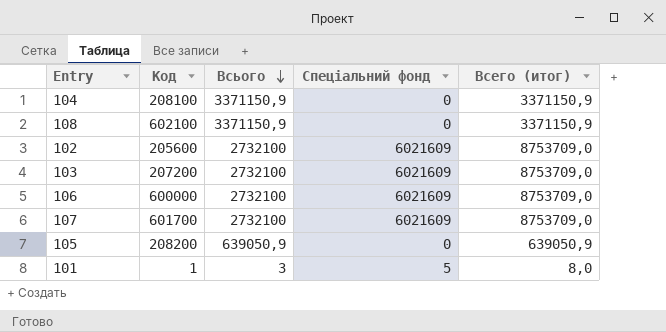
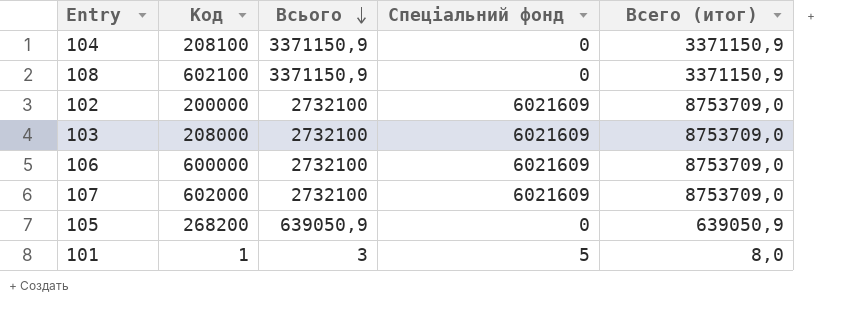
102 | Код: 205600 -> 200000
103 | Код: 207200 -> 208000
107 | Код: 601700 -> 602000
105 | Код: 208200 -> 268200

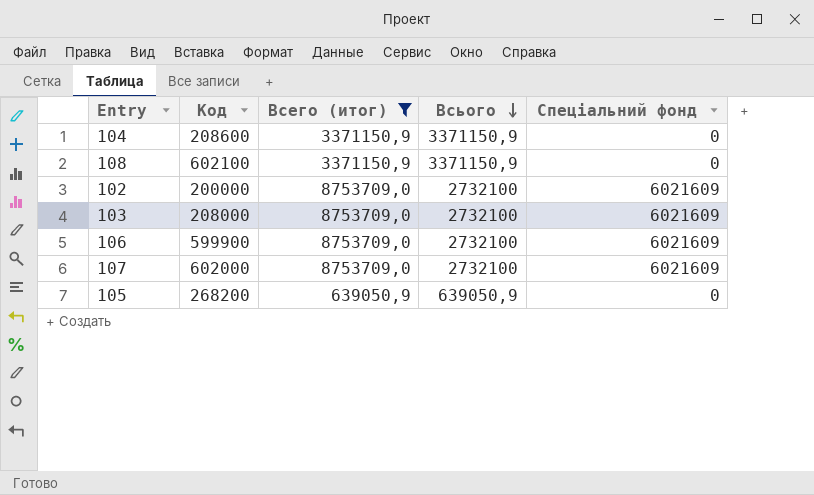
filter: none -> Всего (итог) != 8,0
column Всего (итог) | position: 5 -> 3
104 | Код: 208100 -> 208600
106 | Код: 600000 -> 599900

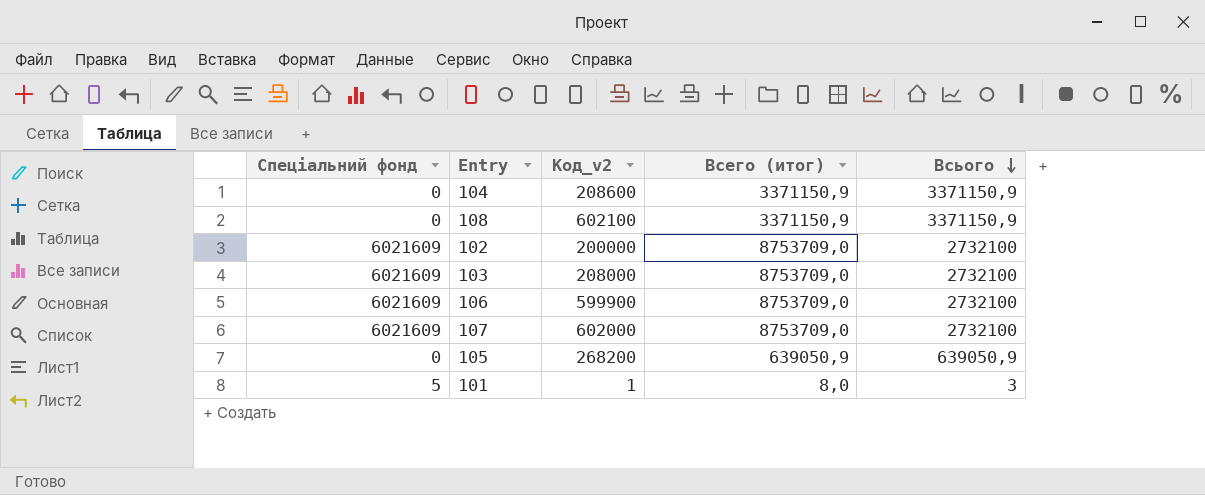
filter: Всего (итог) != 8,0 -> none
column Спеціальний фонд | position: 5 -> 1
column name: Код -> Код_v2

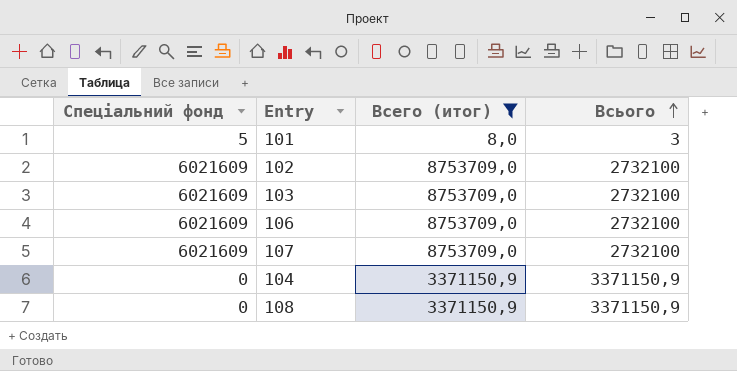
filter: none -> Всего (итог) != 639050,9
row order: Всього descending -> Всього ascending
column Код_v2 | position: 3 -> none

